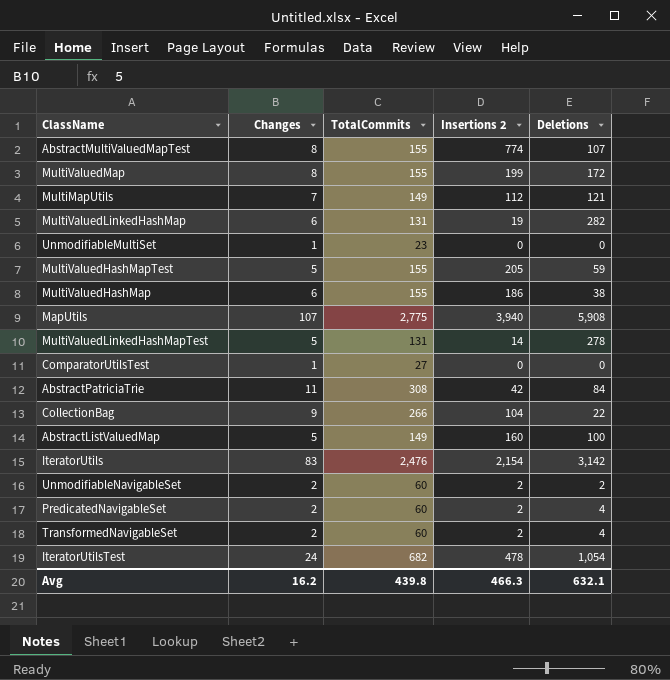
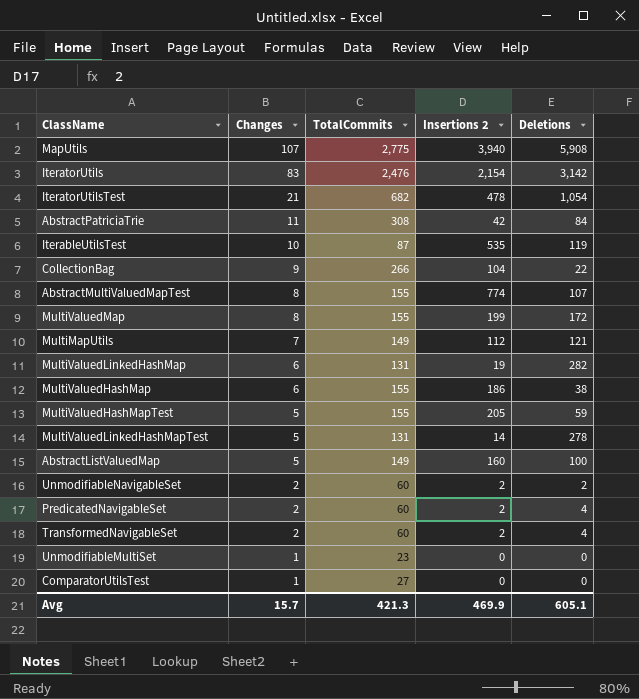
row order: none -> Changes descending
IteratorUtilsTest | Changes: 24 -> 21
row IterableUtilsTest: none -> 10 | 87 | 535 | 119
Avg | Changes: 16.2 -> 15.7
Avg | TotalCommits: 439.8 -> 421.3
Avg | Insertions 2: 466.3 -> 469.9
Avg | Deletions: 632.1 -> 605.1

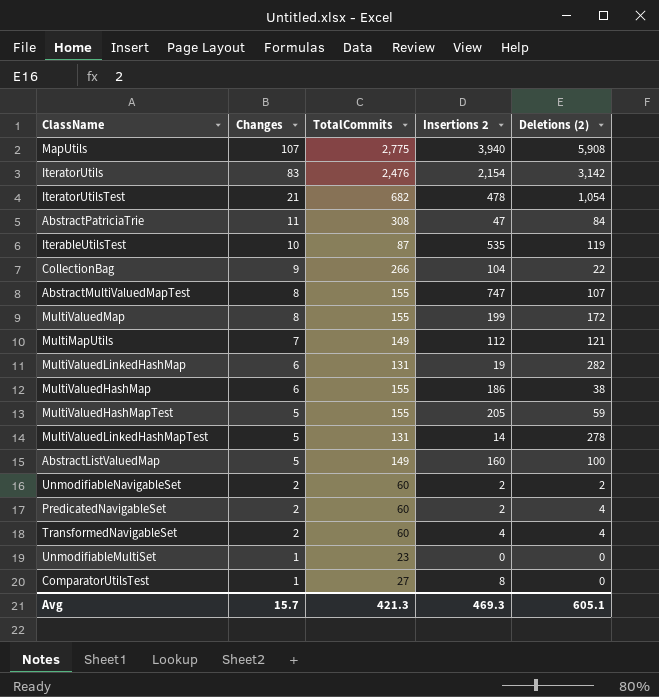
column name: Deletions -> Deletions (2)
AbstractPatriciaTrie | Insertions 2: 42 -> 47
AbstractMultiValuedMapTest | Insertions 2: 774 -> 747
TransformedNavigableSet | Insertions 2: 2 -> 4
ComparatorUtilsTest | Insertions 2: 0 -> 8
Avg | Insertions 2: 469.9 -> 469.3

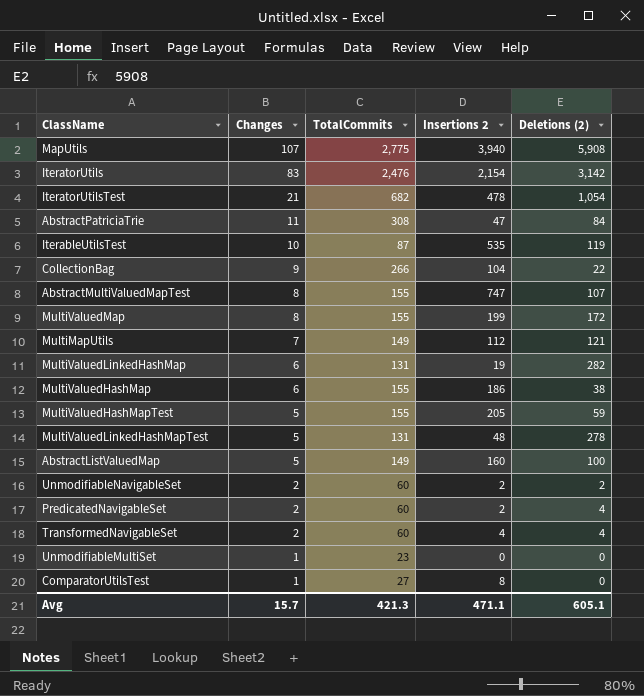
MultiValuedLinkedHashMapTest | Insertions 2: 14 -> 48
Avg | Insertions 2: 469.3 -> 471.1

